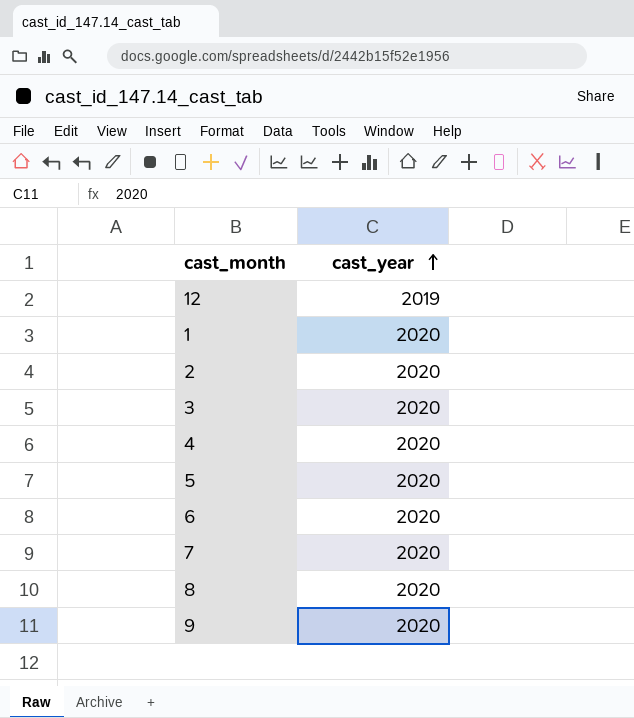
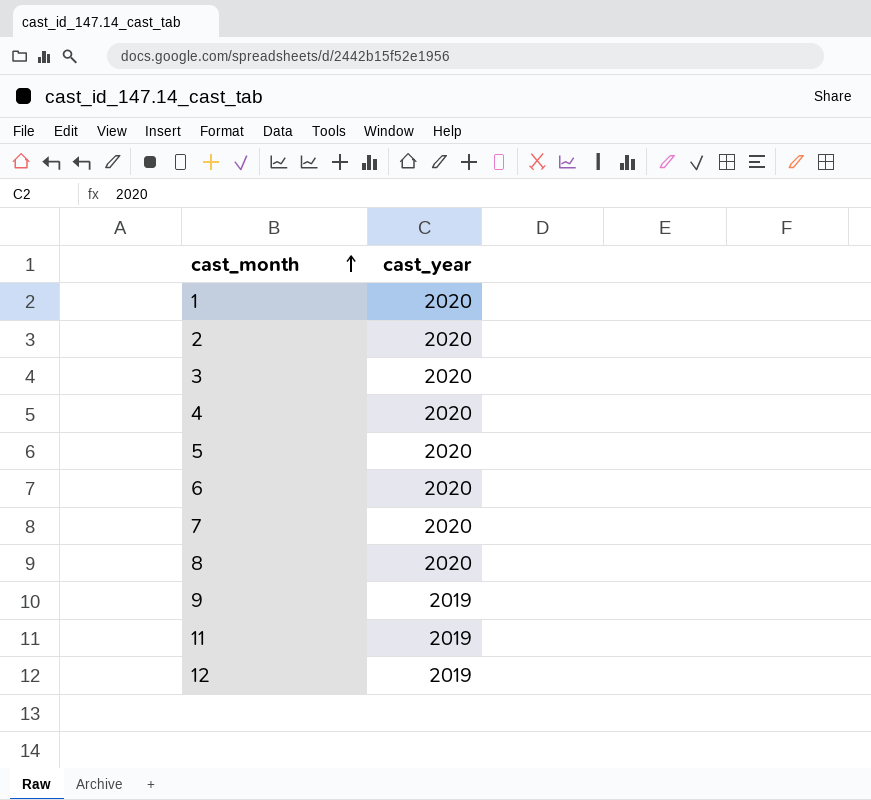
row order: cast_year ascending -> cast_month ascending
9 | cast_year: 2020 -> 2019
row 11: none -> 2019

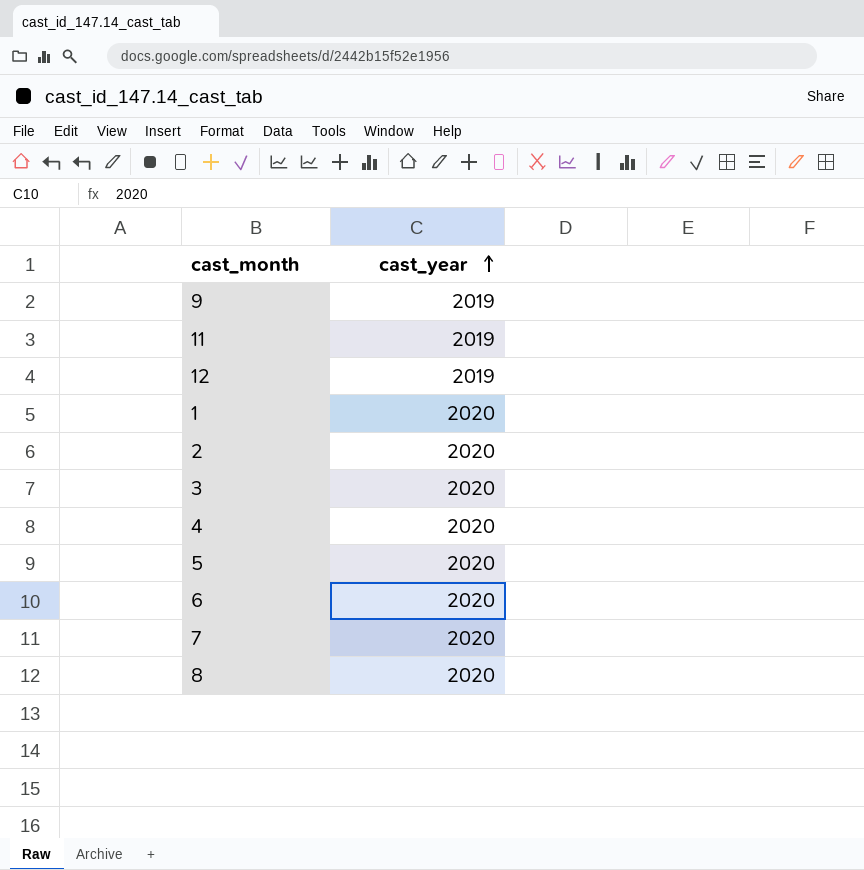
row order: cast_month ascending -> cast_year ascending

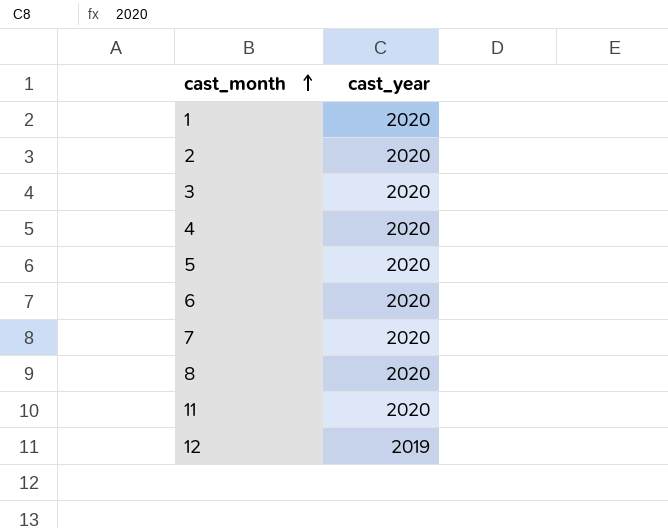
row order: cast_year ascending -> cast_month ascending
row 9: 2019 -> none
11 | cast_year: 2019 -> 2020

